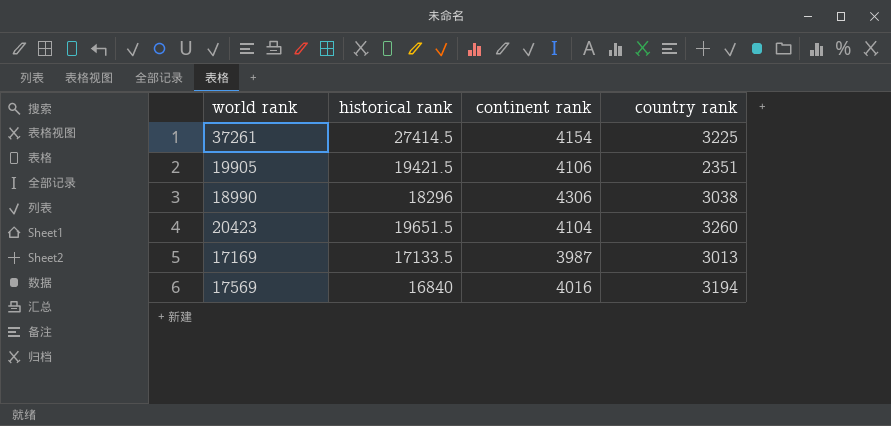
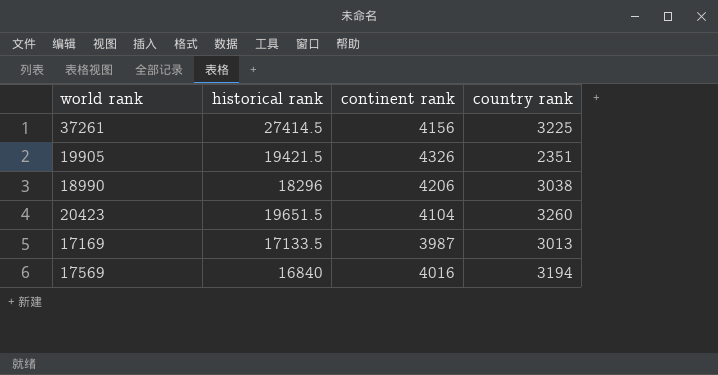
37261 | continent rank: 4154 -> 4156
19905 | continent rank: 4106 -> 4326
18990 | continent rank: 4306 -> 4206

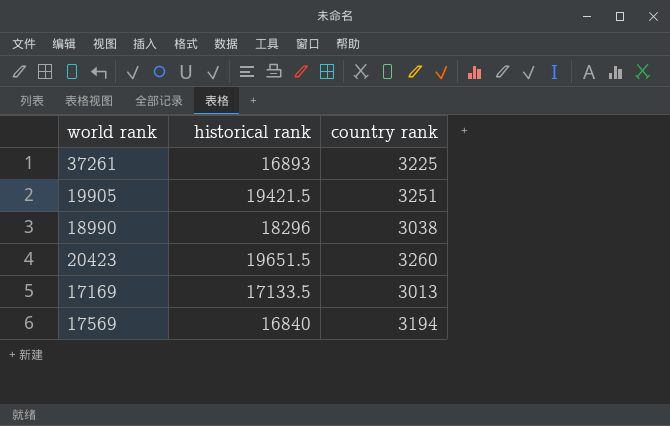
column continent rank | position: 3 -> none
37261 | historical rank: 27414.5 -> 16893
19905 | country rank: 2351 -> 3251

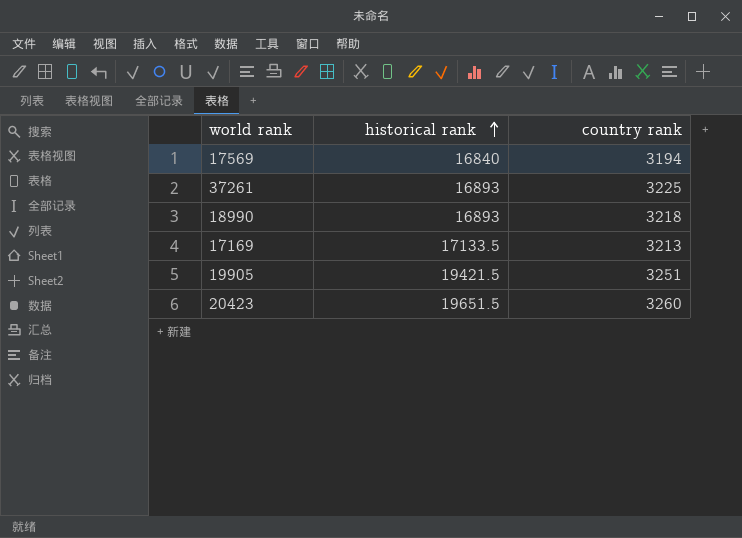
row order: none -> historical rank ascending
18990 | historical rank: 18296 -> 16893
18990 | country rank: 3038 -> 3218
17169 | country rank: 3013 -> 3213

